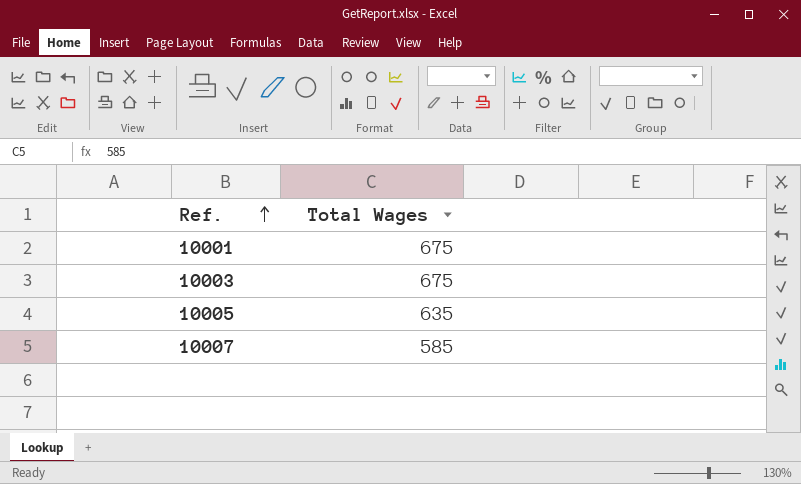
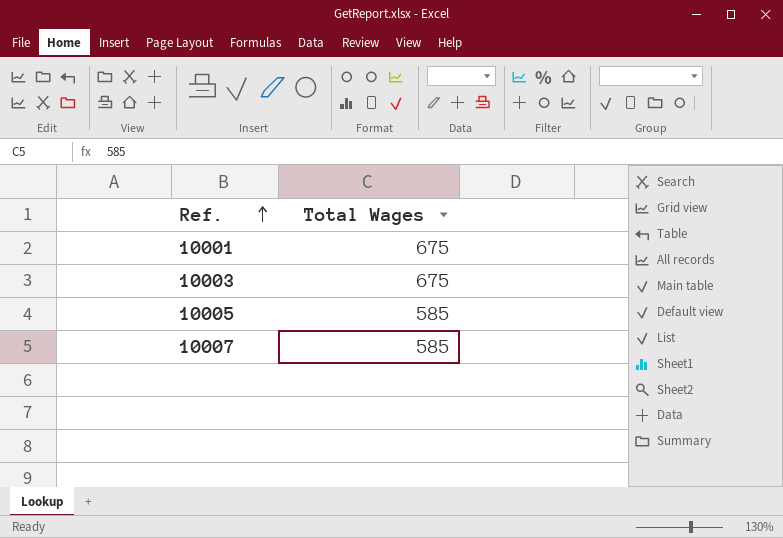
10005 | Total Wages: 635 -> 585

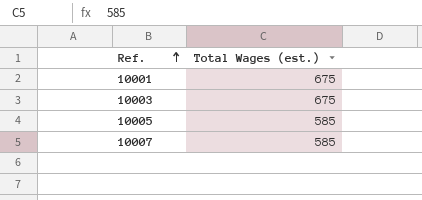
column name: Total Wages -> Total Wages (est.)

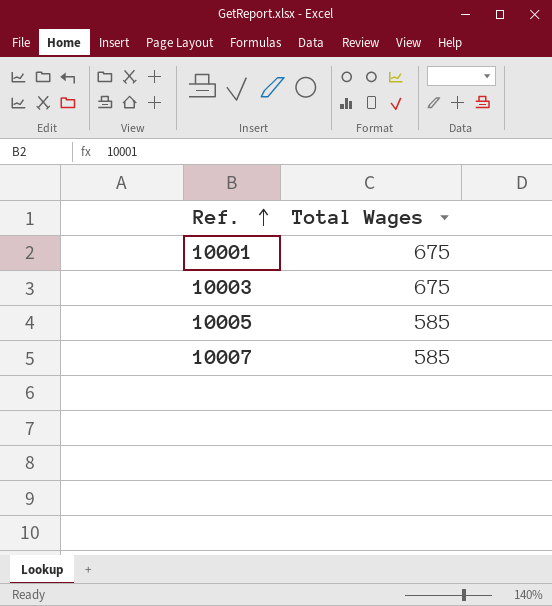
column name: Total Wages (est.) -> Total Wages

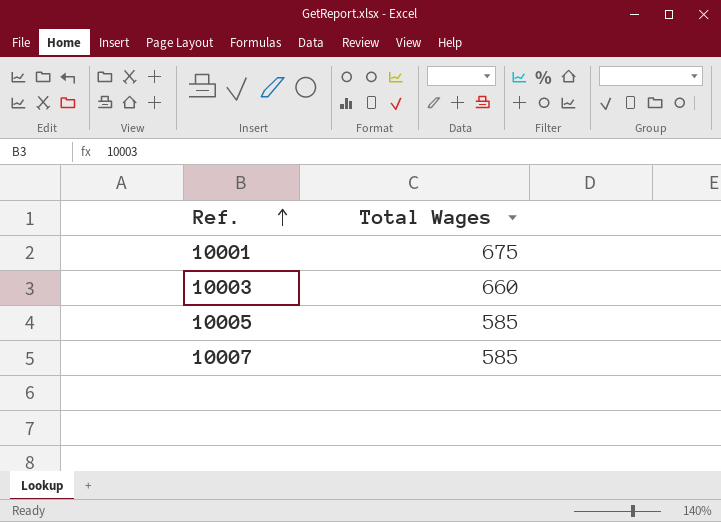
10003 | Total Wages: 675 -> 660

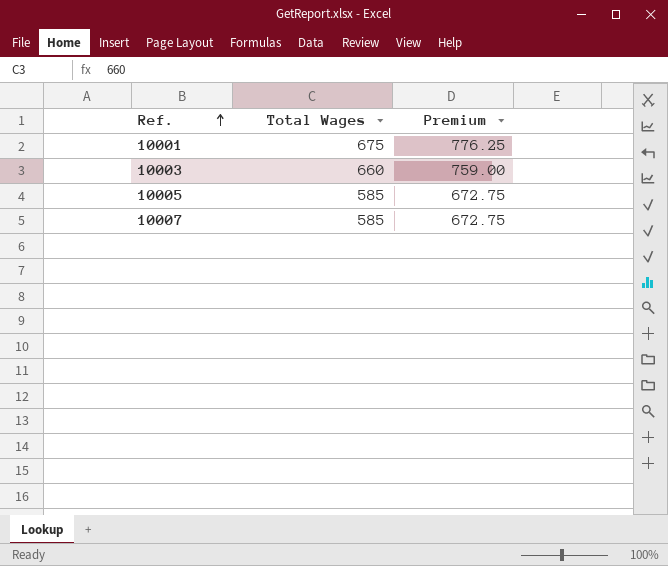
column Premium | formula: none -> [Total Wages] * 1.15

